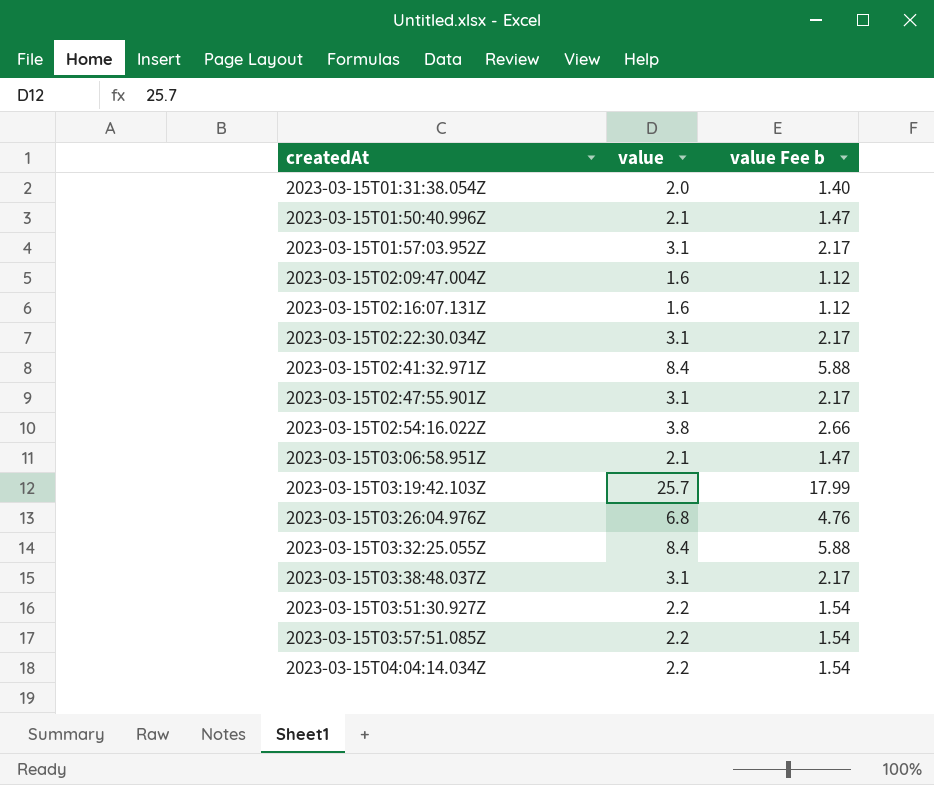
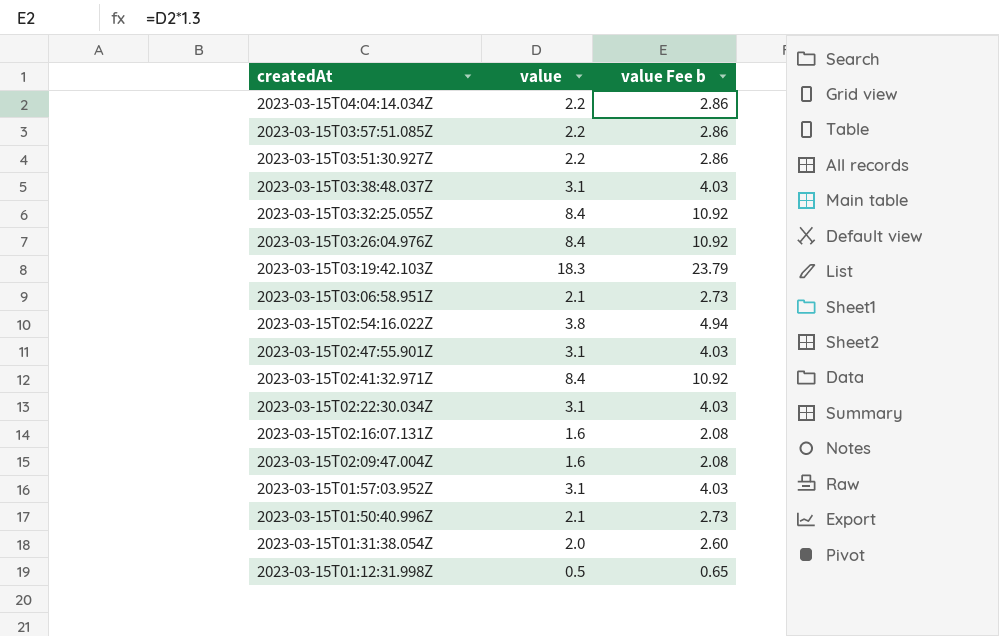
row order: createdAt ascending -> createdAt descending
column value Fee b | formula: [value] * 0.7 -> [value] * 1.3
2023-03-15T03:26:04.976Z | value: 6.8 -> 8.4
2023-03-15T03:19:42.103Z | value: 25.7 -> 18.3
row 2023-03-15T01:12:31.998Z: none -> 0.5 | 0.65

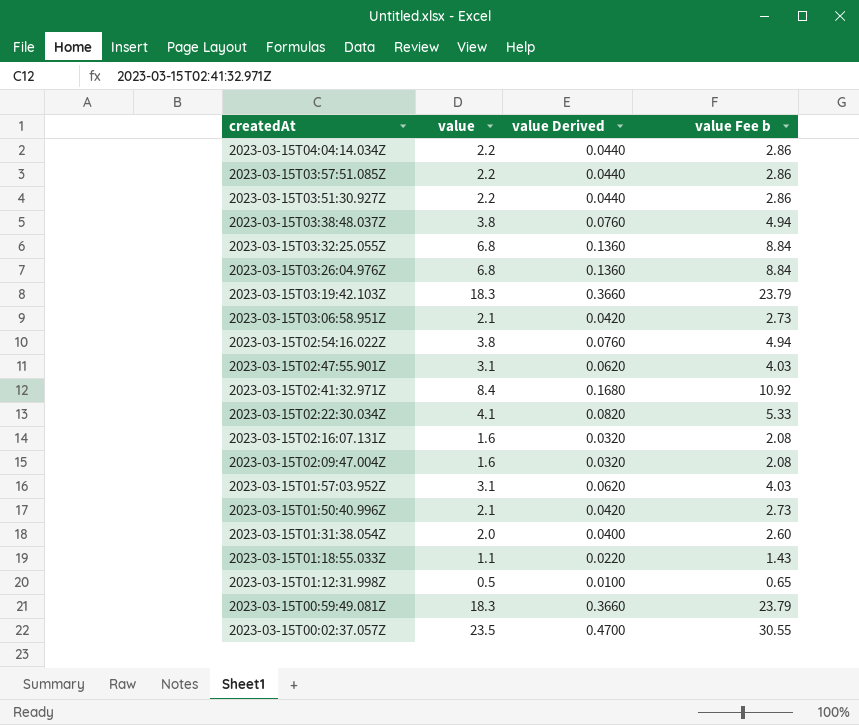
column value Derived | formula: none -> [value] * 0.02
2023-03-15T03:38:48.037Z | value: 3.1 -> 3.8
2023-03-15T03:38:48.037Z | value Fee b: 4.03 -> 4.94
2023-03-15T03:32:25.055Z | value: 8.4 -> 6.8
2023-03-15T03:32:25.055Z | value Fee b: 10.92 -> 8.84
2023-03-15T03:26:04.976Z | value: 8.4 -> 6.8
2023-03-15T03:26:04.976Z | value Fee b: 10.92 -> 8.84
2023-03-15T02:22:30.034Z | value: 3.1 -> 4.1
2023-03-15T02:22:30.034Z | value Fee b: 4.03 -> 5.33
row 2023-03-15T01:18:55.033Z: none -> 1.1 | 0.0220 | 1.43
row 2023-03-15T00:59:49.081Z: none -> 18.3 | 0.3660 | 23.79
row 2023-03-15T00:02:37.057Z: none -> 23.5 | 0.4700 | 30.55

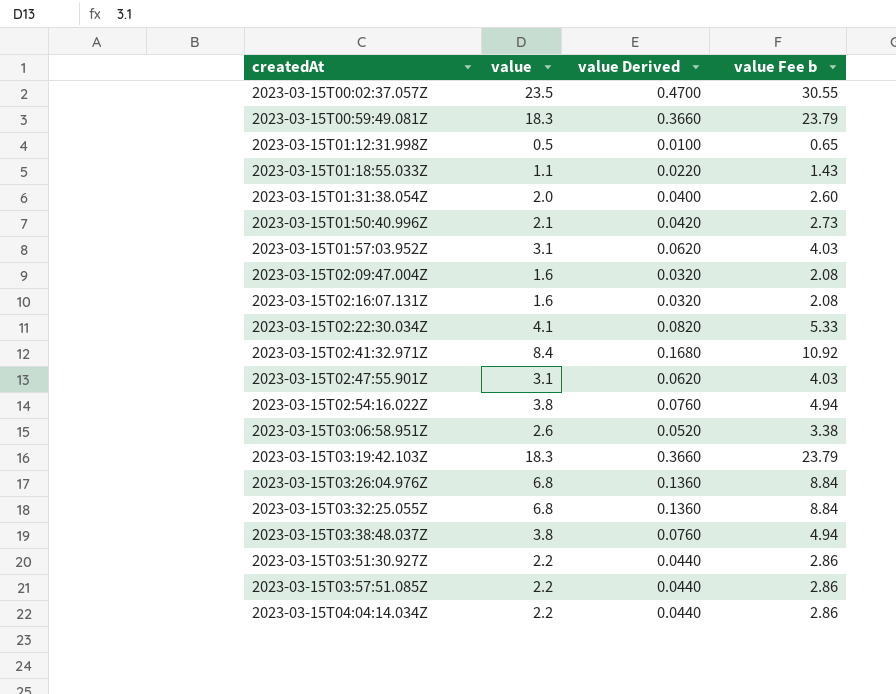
row order: createdAt descending -> createdAt ascending
2023-03-15T03:06:58.951Z | value: 2.1 -> 2.6
2023-03-15T03:06:58.951Z | value Derived: 0.0420 -> 0.0520
2023-03-15T03:06:58.951Z | value Fee b: 2.73 -> 3.38

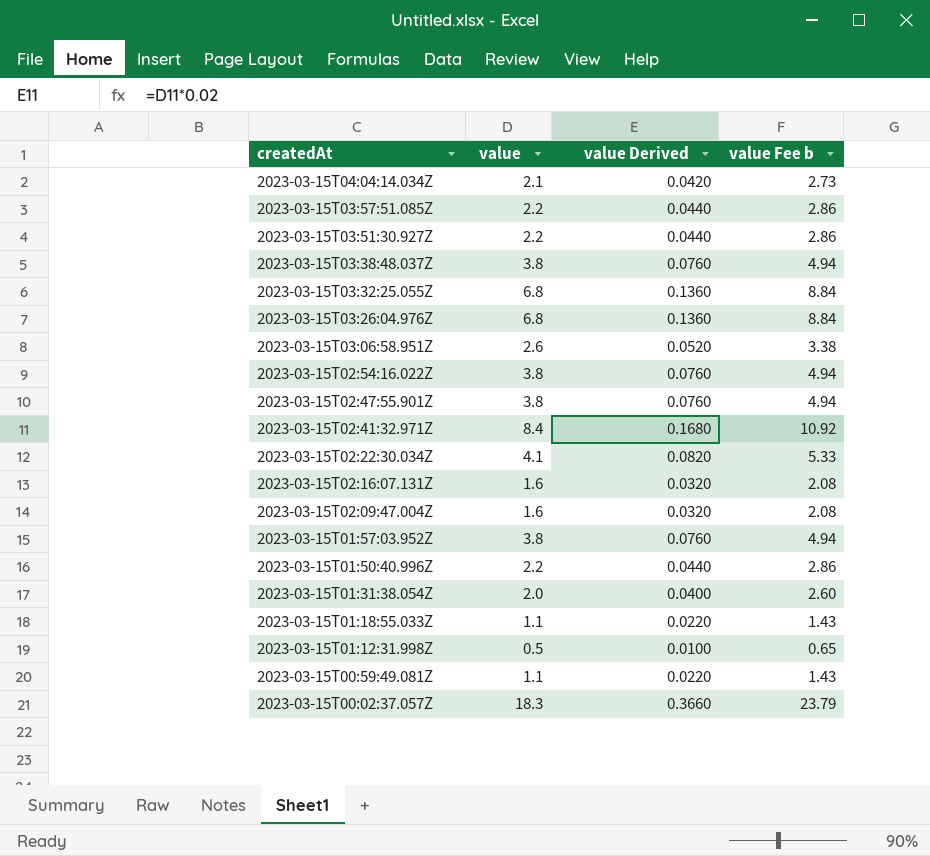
row order: createdAt ascending -> createdAt descending
row 2023-03-15T03:19:42.103Z: 18.3 | 0.3660 | 23.79 -> none
2023-03-15T04:04:14.034Z | value: 2.2 -> 2.1
2023-03-15T04:04:14.034Z | value Derived: 0.0440 -> 0.0420
2023-03-15T04:04:14.034Z | value Fee b: 2.86 -> 2.73
2023-03-15T02:47:55.901Z | value: 3.1 -> 3.8
2023-03-15T02:47:55.901Z | value Derived: 0.0620 -> 0.0760
2023-03-15T02:47:55.901Z | value Fee b: 4.03 -> 4.94
2023-03-15T01:57:03.952Z | value: 3.1 -> 3.8
2023-03-15T01:57:03.952Z | value Derived: 0.0620 -> 0.0760
2023-03-15T01:57:03.952Z | value Fee b: 4.03 -> 4.94
2023-03-15T01:50:40.996Z | value: 2.1 -> 2.2
2023-03-15T01:50:40.996Z | value Derived: 0.0420 -> 0.0440
2023-03-15T01:50:40.996Z | value Fee b: 2.73 -> 2.86
2023-03-15T00:59:49.081Z | value: 18.3 -> 1.1
2023-03-15T00:59:49.081Z | value Derived: 0.3660 -> 0.0220
2023-03-15T00:59:49.081Z | value Fee b: 23.79 -> 1.43
2023-03-15T00:02:37.057Z | value: 23.5 -> 18.3
2023-03-15T00:02:37.057Z | value Derived: 0.4700 -> 0.3660
2023-03-15T00:02:37.057Z | value Fee b: 30.55 -> 23.79

